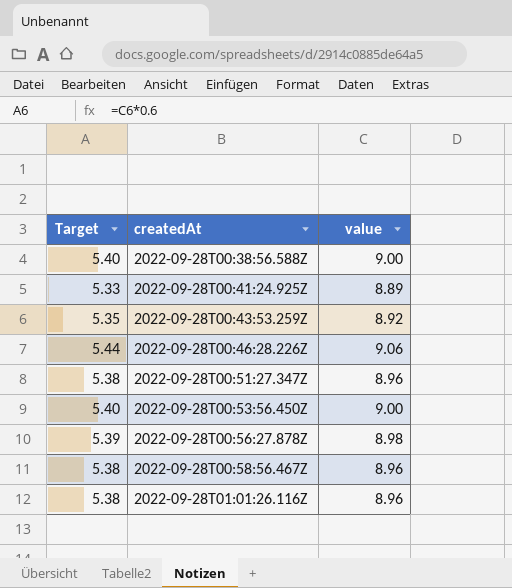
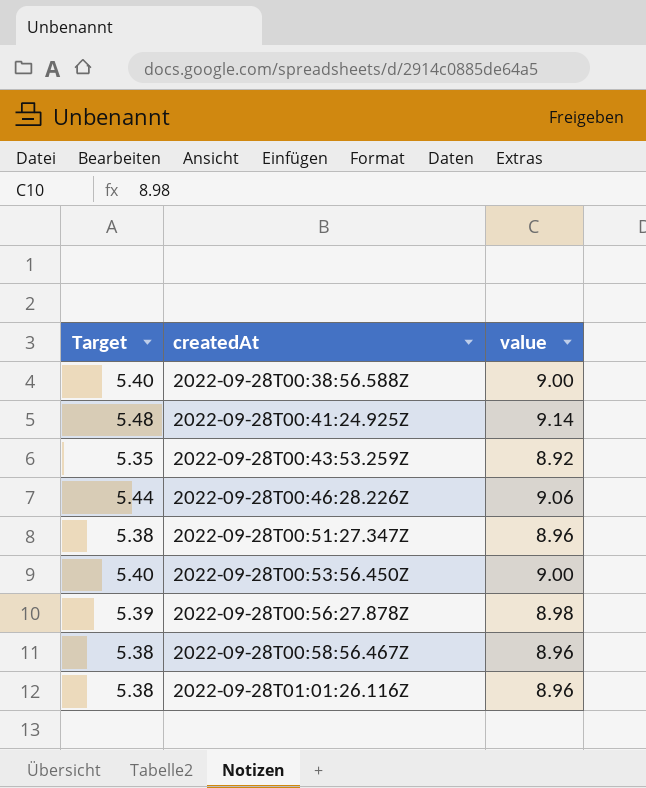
2022-09-28T00:41:24.925Z | Target: 5.33 -> 5.48
2022-09-28T00:41:24.925Z | value: 8.89 -> 9.14

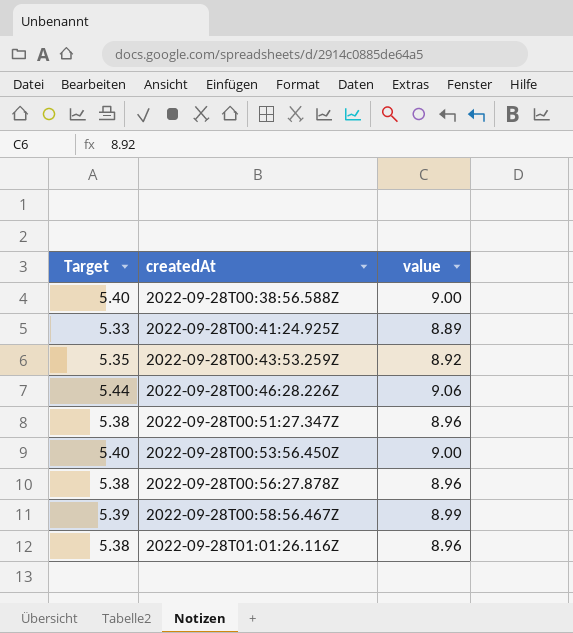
2022-09-28T00:41:24.925Z | Target: 5.48 -> 5.33
2022-09-28T00:41:24.925Z | value: 9.14 -> 8.89
2022-09-28T00:56:27.878Z | Target: 5.39 -> 5.38
2022-09-28T00:56:27.878Z | value: 8.98 -> 8.96
2022-09-28T00:58:56.467Z | Target: 5.38 -> 5.39
2022-09-28T00:58:56.467Z | value: 8.96 -> 8.99

